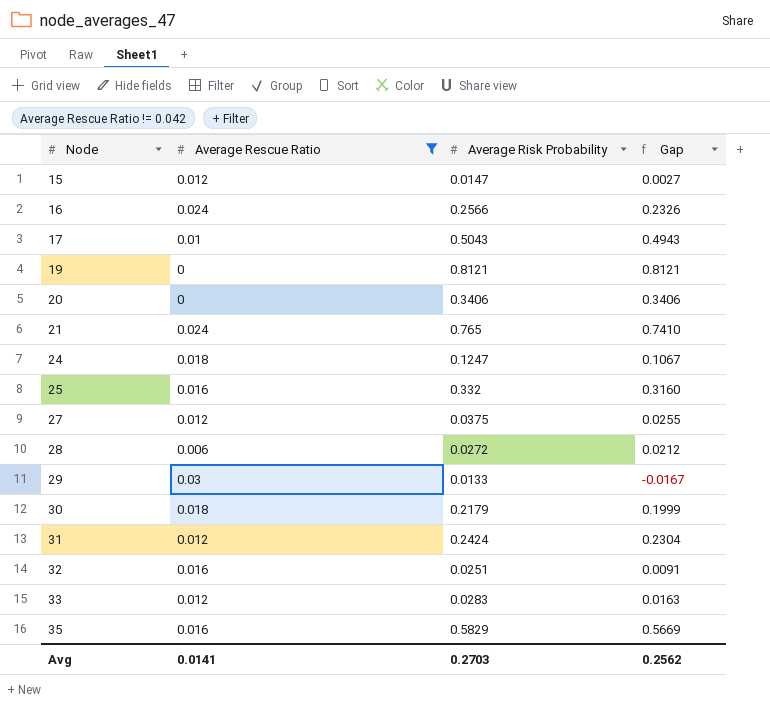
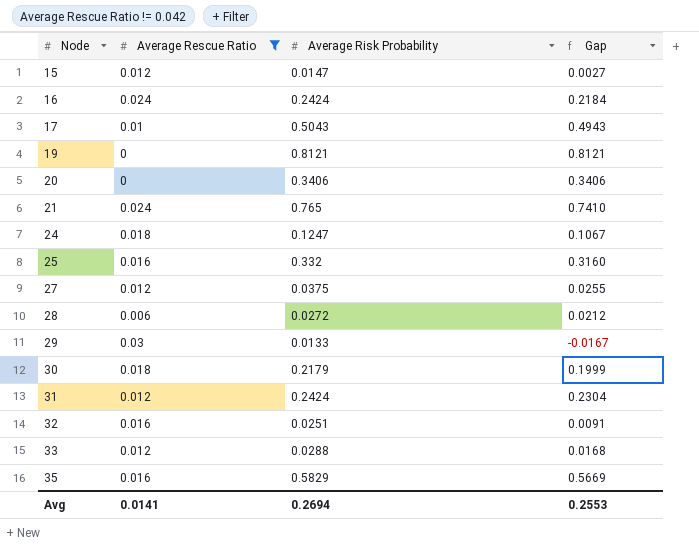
16 | Average Risk Probability: 0.2566 -> 0.2424
16 | Gap: 0.2326 -> 0.2184
33 | Average Risk Probability: 0.0283 -> 0.0288
33 | Gap: 0.0163 -> 0.0168
Avg | Average Risk Probability: 0.2703 -> 0.2694
Avg | Gap: 0.2562 -> 0.2553

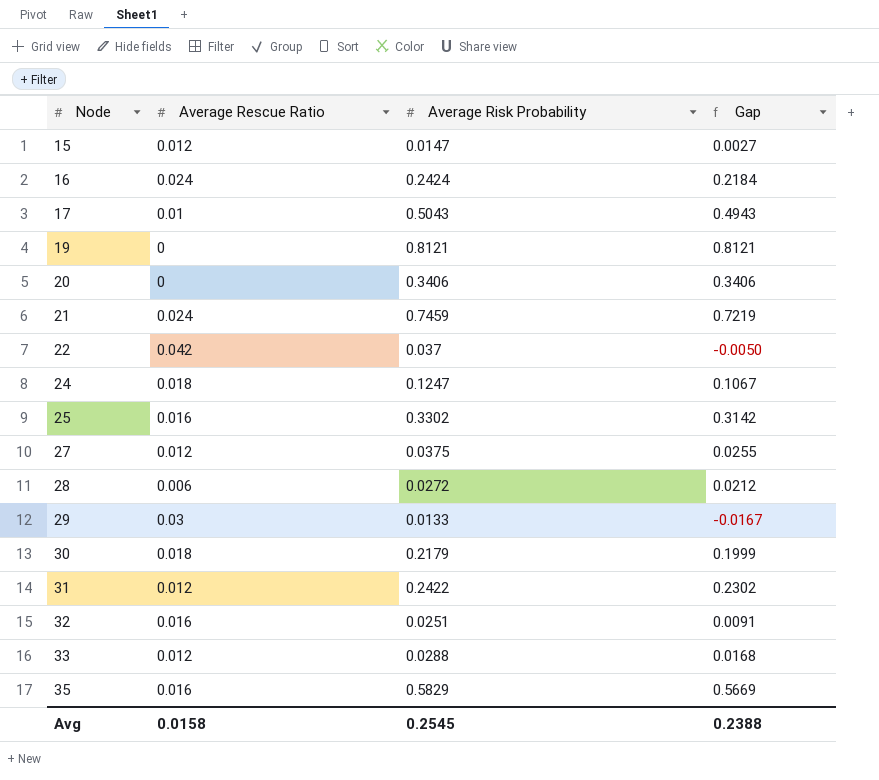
filter: Average Rescue Ratio != 0.042 -> none
21 | Average Risk Probability: 0.765 -> 0.7459
21 | Gap: 0.7410 -> 0.7219
25 | Average Risk Probability: 0.332 -> 0.3302
25 | Gap: 0.3160 -> 0.3142
31 | Average Risk Probability: 0.2424 -> 0.2422
31 | Gap: 0.2304 -> 0.2302
Avg | Average Rescue Ratio: 0.0141 -> 0.0158
Avg | Average Risk Probability: 0.2694 -> 0.2545
Avg | Gap: 0.2553 -> 0.2388

